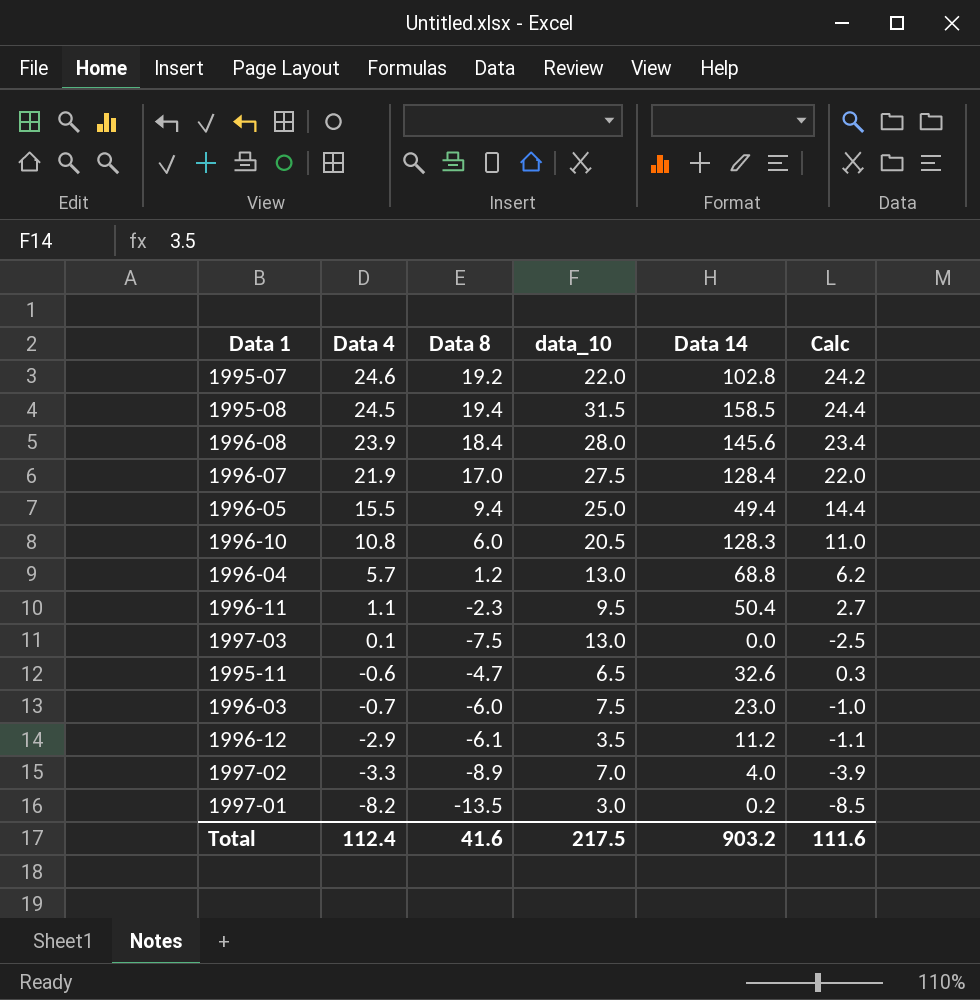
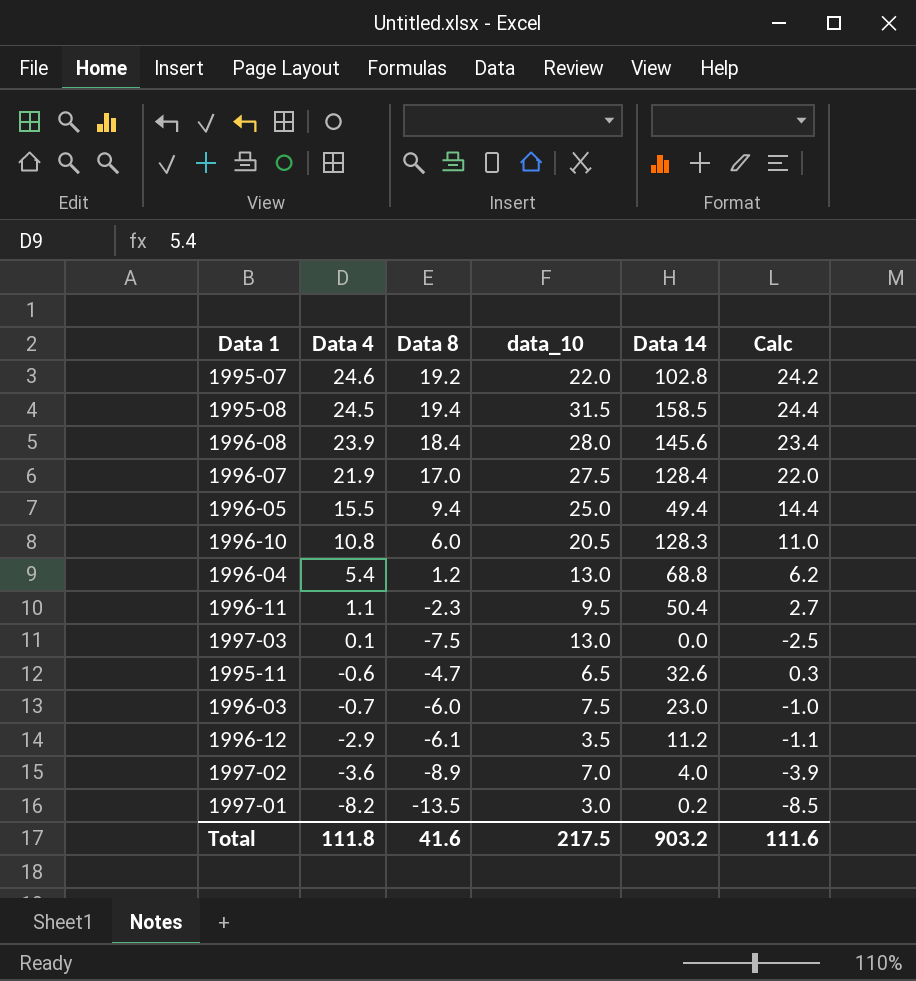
1996-04 | Data 4: 5.7 -> 5.4
1997-02 | Data 4: -3.3 -> -3.6
Total | Data 4: 112.4 -> 111.8

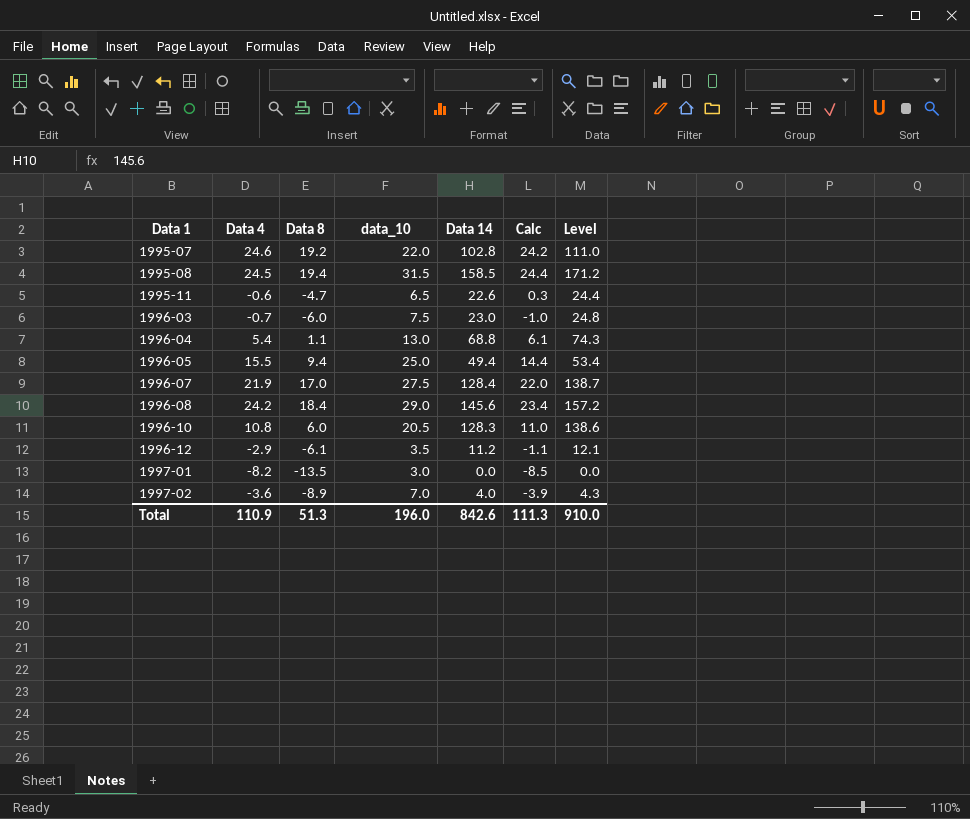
row order: Data 4 descending -> Data 1 ascending
column Level | formula: none -> [Data 14] * 1.08
row 1996-11: 1.1 | -2.3 | 9.5 | 50.4 | 2.7 -> none
row 1997-03: 0.1 | -7.5 | 13.0 | 0.0 | -2.5 -> none
1995-11 | Data 14: 32.6 -> 22.6
1996-04 | Data 8: 1.2 -> 1.1
1996-04 | Calc: 6.2 -> 6.1
1996-08 | Data 4: 23.9 -> 24.2
1996-08 | data_10: 28.0 -> 29.0
1997-01 | Data 14: 0.2 -> 0.0
Total | Data 4: 111.8 -> 110.9
Total | Data 8: 41.6 -> 51.3
Total | data_10: 217.5 -> 196.0
Total | Data 14: 903.2 -> 842.6
Total | Calc: 111.6 -> 111.3

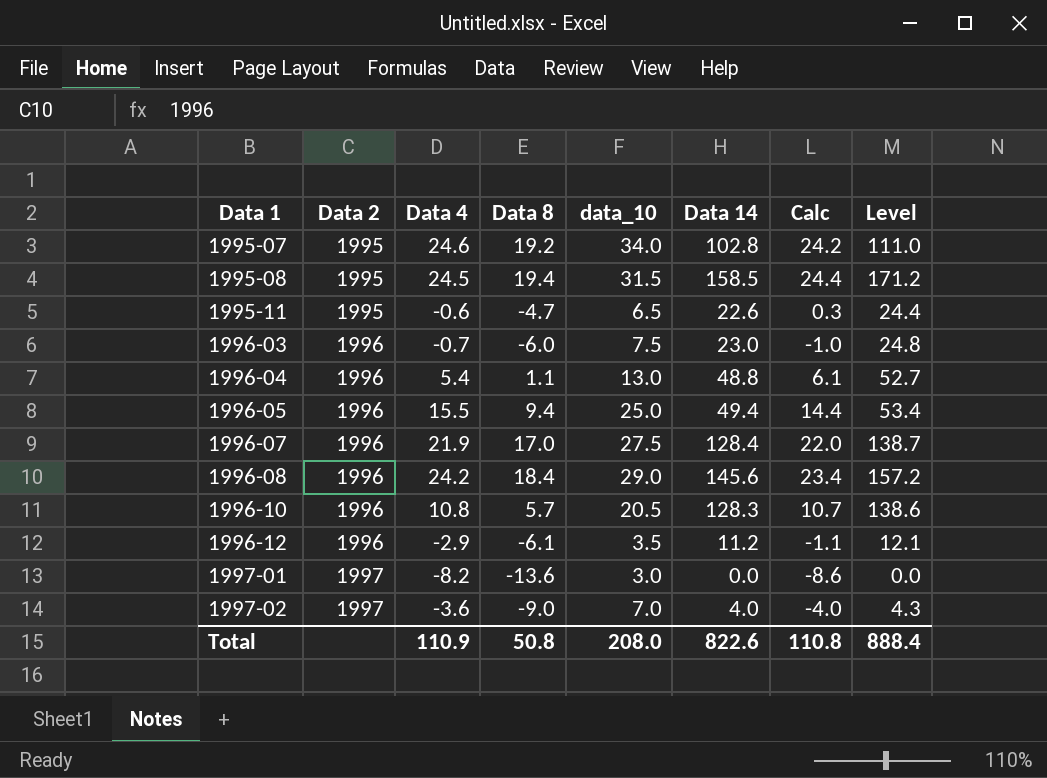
column Data 2 | position: none -> 2
1995-07 | data_10: 22.0 -> 34.0
1996-04 | Data 14: 68.8 -> 48.8
1996-04 | Level: 74.3 -> 52.7
1996-10 | Data 8: 6.0 -> 5.7
1996-10 | Calc: 11.0 -> 10.7
1997-01 | Data 8: -13.5 -> -13.6
1997-01 | Calc: -8.5 -> -8.6
1997-02 | Data 8: -8.9 -> -9.0
1997-02 | Calc: -3.9 -> -4.0
Total | Data 8: 51.3 -> 50.8
Total | data_10: 196.0 -> 208.0
Total | Data 14: 842.6 -> 822.6
Total | Calc: 111.3 -> 110.8
Total | Level: 910.0 -> 888.4

